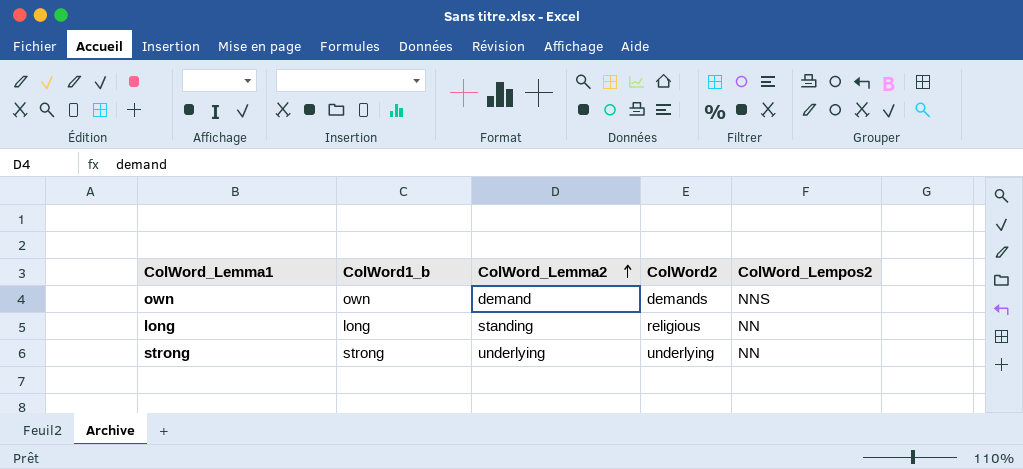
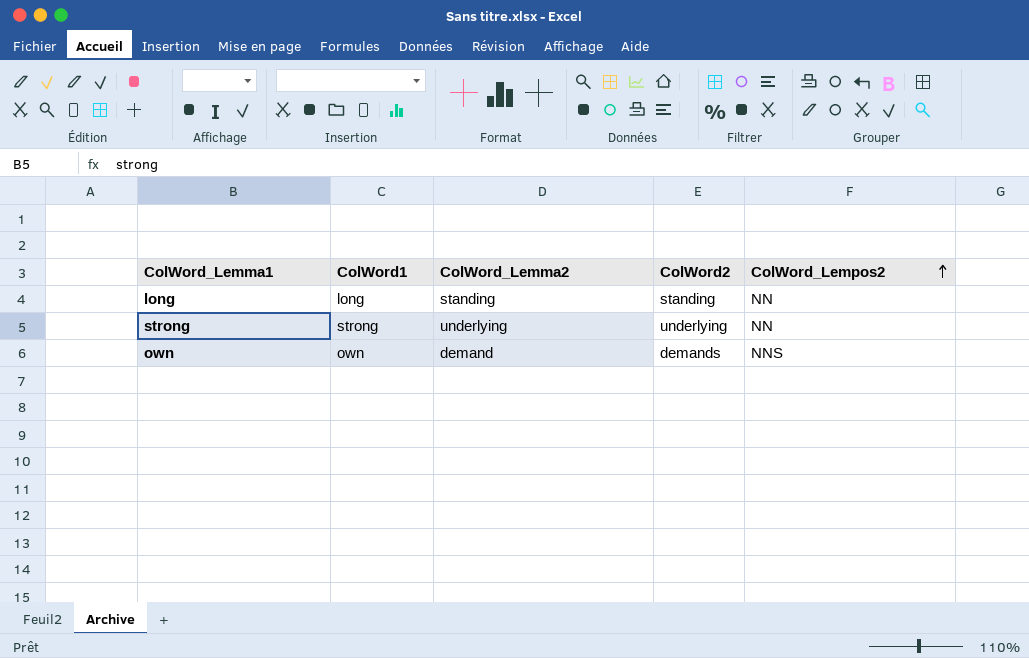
row order: ColWord_Lemma2 ascending -> ColWord_Lempos2 ascending
column name: ColWord1_b -> ColWord1
long | ColWord2: religious -> standing

